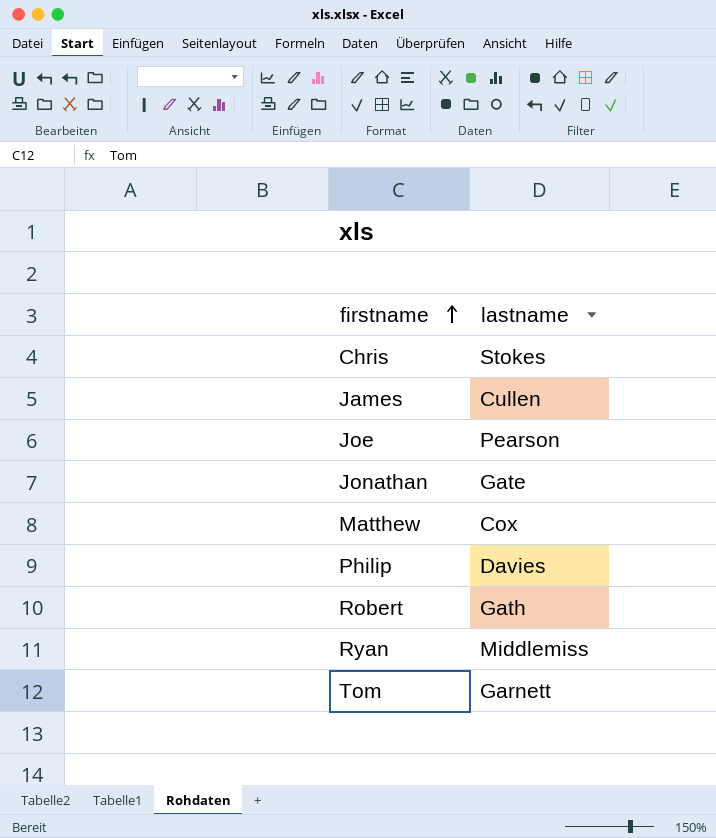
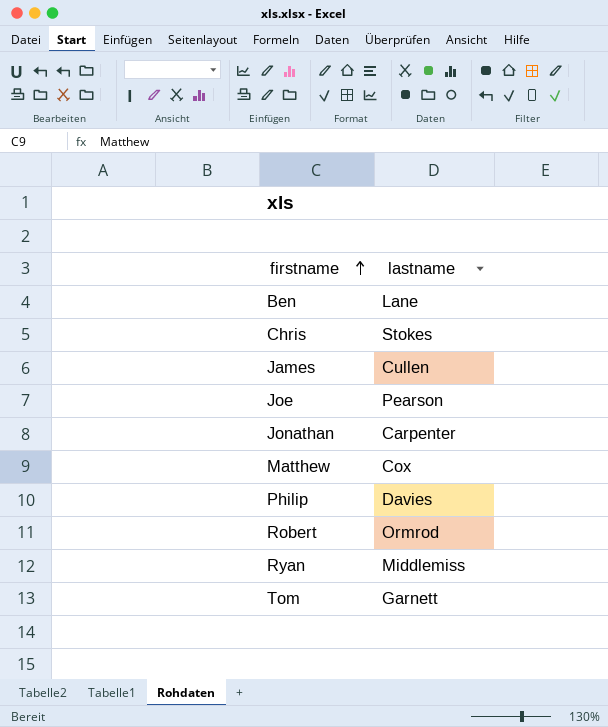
row Ben: none -> Lane
Jonathan | lastname: Gate -> Carpenter
Robert | lastname: Gath -> Ormrod

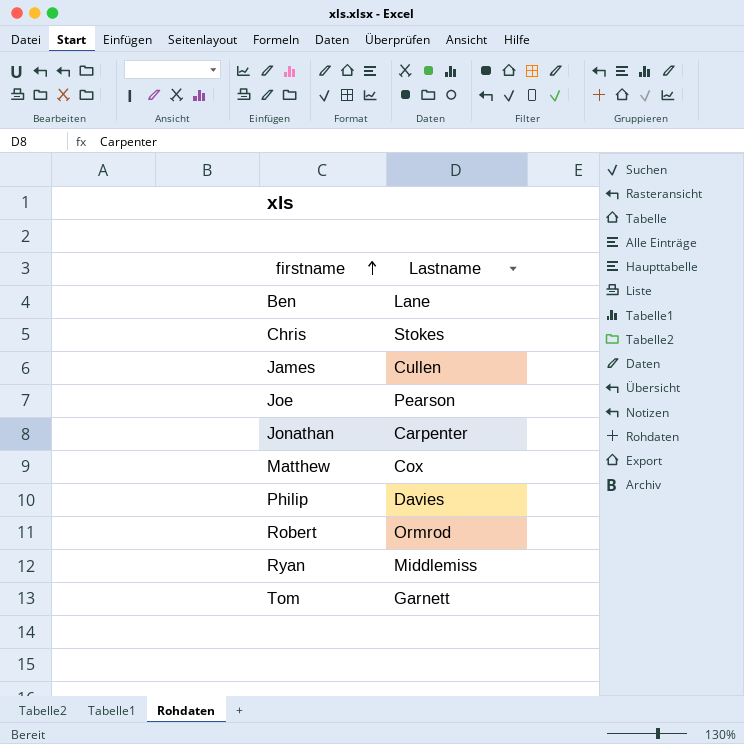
column name: lastname -> Lastname

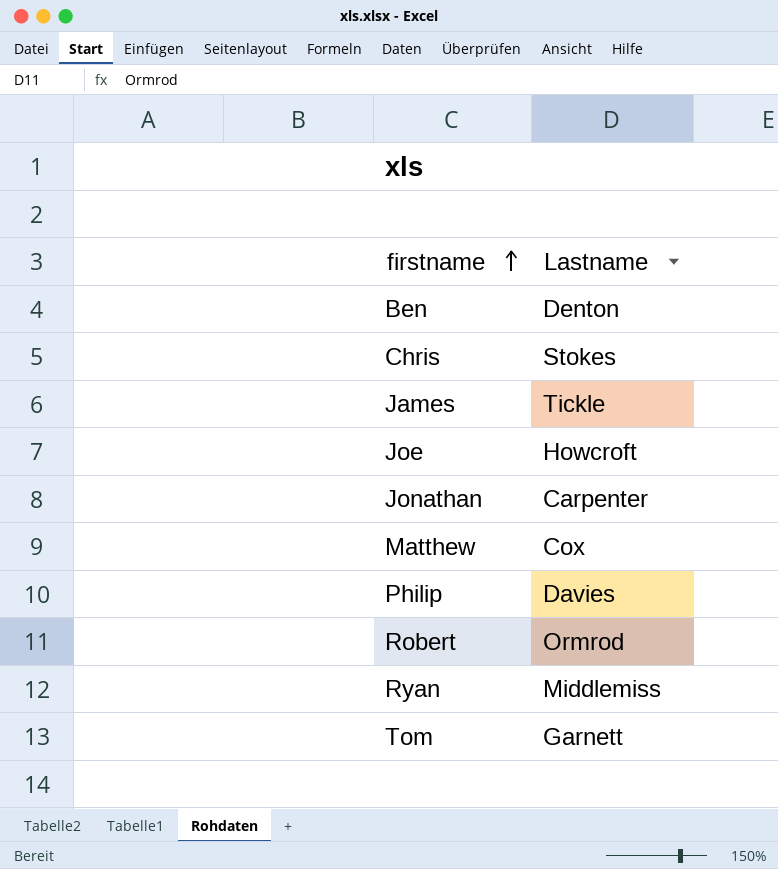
Ben | Lastname: Lane -> Denton
James | Lastname: Cullen -> Tickle
Joe | Lastname: Pearson -> Howcroft

